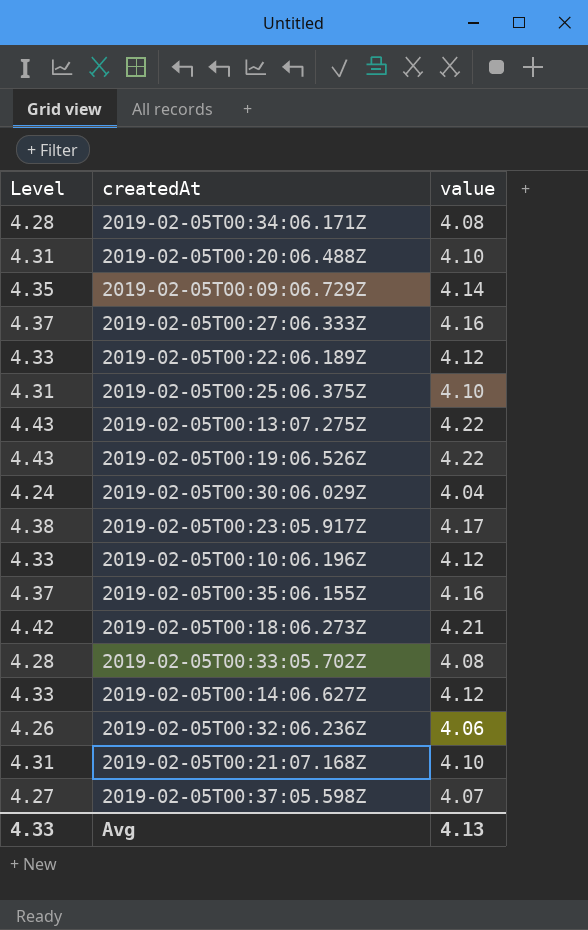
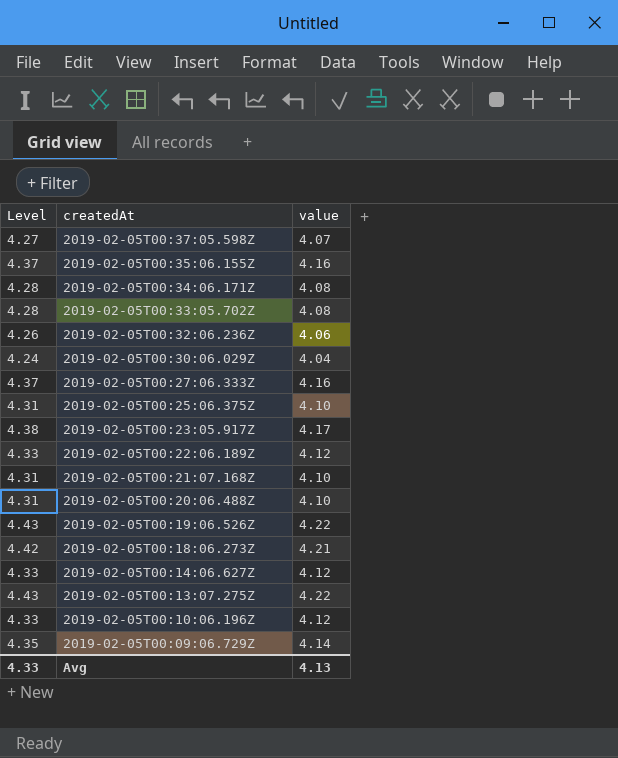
row order: none -> createdAt descending

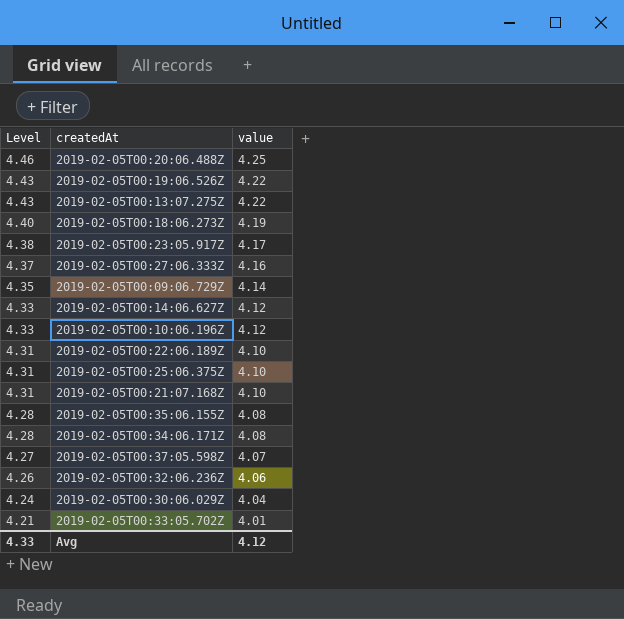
row order: createdAt descending -> Level descending
2019-02-05T00:20:06.488Z | Level: 4.31 -> 4.46
2019-02-05T00:20:06.488Z | value: 4.10 -> 4.25
2019-02-05T00:18:06.273Z | Level: 4.42 -> 4.40
2019-02-05T00:18:06.273Z | value: 4.21 -> 4.19
2019-02-05T00:22:06.189Z | Level: 4.33 -> 4.31
2019-02-05T00:22:06.189Z | value: 4.12 -> 4.10
2019-02-05T00:35:06.155Z | Level: 4.37 -> 4.28
2019-02-05T00:35:06.155Z | value: 4.16 -> 4.08
2019-02-05T00:33:05.702Z | Level: 4.28 -> 4.21
2019-02-05T00:33:05.702Z | value: 4.08 -> 4.01
Avg | value: 4.13 -> 4.12

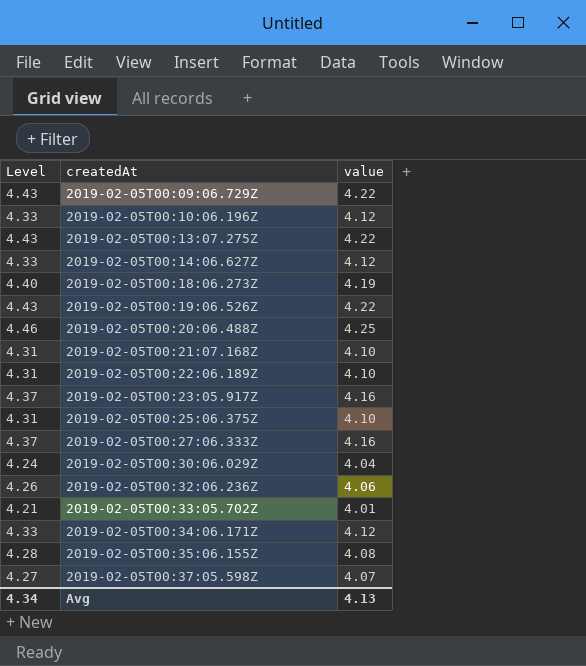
row order: Level descending -> createdAt ascending
2019-02-05T00:09:06.729Z | Level: 4.35 -> 4.43
2019-02-05T00:09:06.729Z | value: 4.14 -> 4.22
2019-02-05T00:23:05.917Z | Level: 4.38 -> 4.37
2019-02-05T00:23:05.917Z | value: 4.17 -> 4.16
2019-02-05T00:34:06.171Z | Level: 4.28 -> 4.33
2019-02-05T00:34:06.171Z | value: 4.08 -> 4.12
Avg | Level: 4.33 -> 4.34
Avg | value: 4.12 -> 4.13

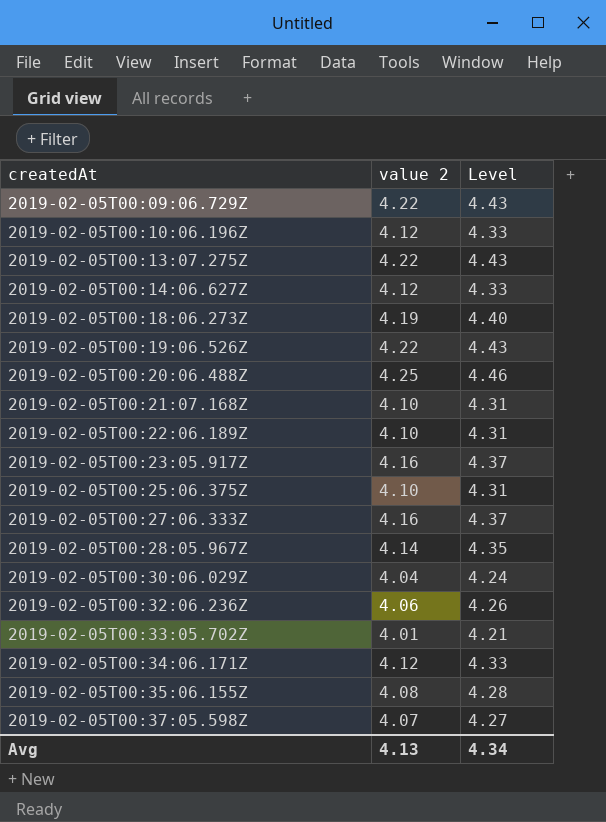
column name: value -> value 2
column Level | position: 1 -> 3
row 2019-02-05T00:28:05.967Z: none -> 4.14 | 4.35

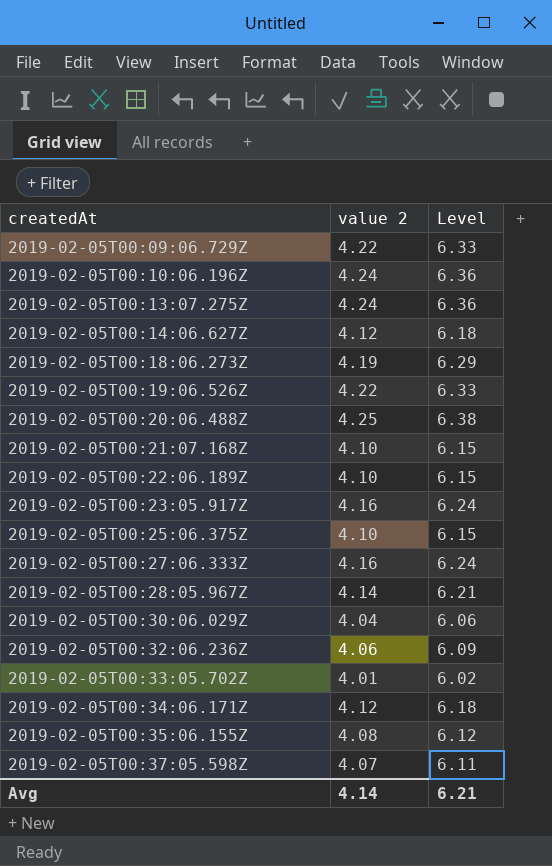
column Level | formula: [value 2] * 1.05 -> [value 2] * 1.5
2019-02-05T00:10:06.196Z | value 2: 4.12 -> 4.24
2019-02-05T00:13:07.275Z | value 2: 4.22 -> 4.24
Avg | value 2: 4.13 -> 4.14
Avg | Level: 4.34 -> 6.21

